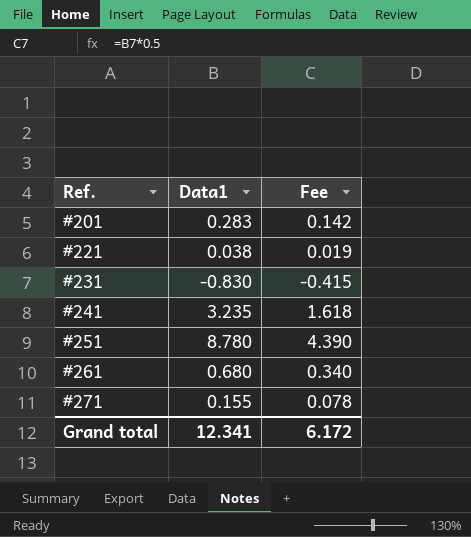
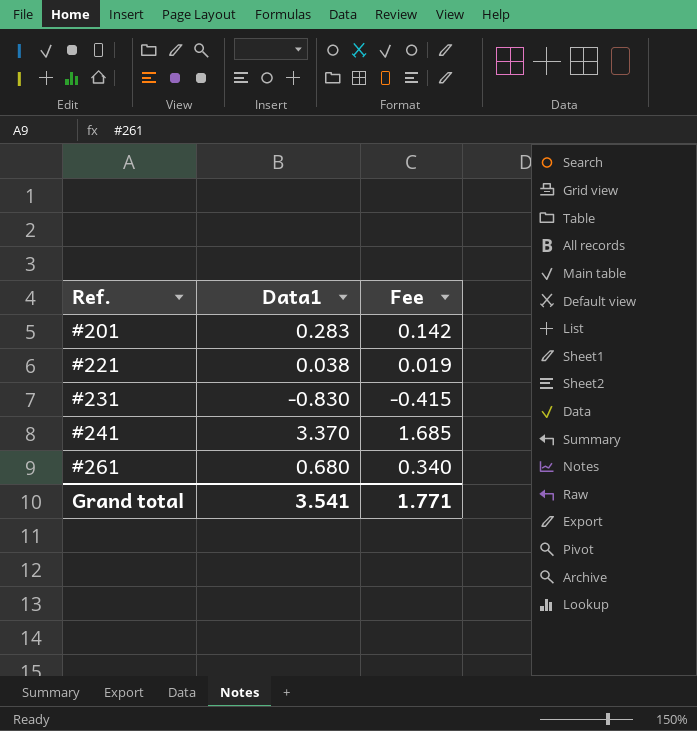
row #251: 8.780 | 4.390 -> none
row #271: 0.155 | 0.078 -> none
#241 | Data1: 3.235 -> 3.370
#241 | Fee: 1.618 -> 1.685
Grand total | Data1: 12.341 -> 3.541
Grand total | Fee: 6.172 -> 1.771

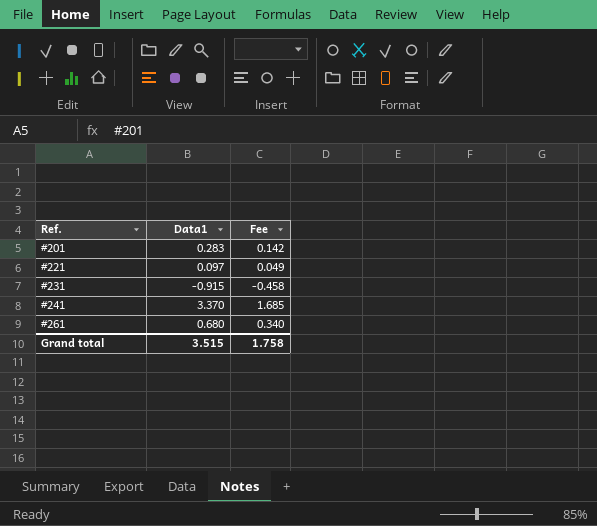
#221 | Data1: 0.038 -> 0.097
#221 | Fee: 0.019 -> 0.049
#231 | Data1: -0.830 -> -0.915
#231 | Fee: -0.415 -> -0.458
Grand total | Data1: 3.541 -> 3.515
Grand total | Fee: 1.771 -> 1.758

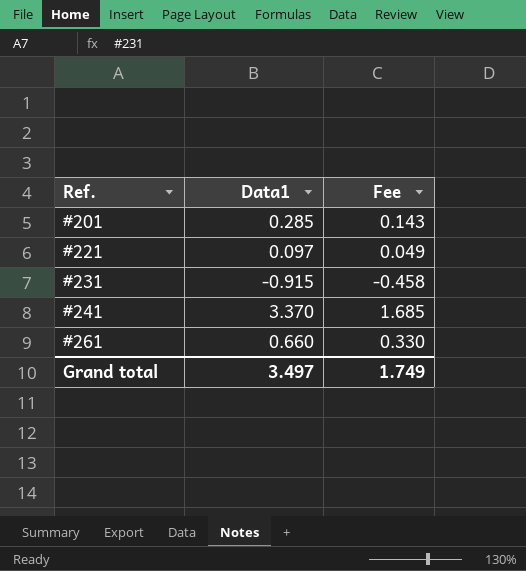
#201 | Data1: 0.283 -> 0.285
#201 | Fee: 0.142 -> 0.143
#261 | Data1: 0.680 -> 0.660
#261 | Fee: 0.340 -> 0.330
Grand total | Data1: 3.515 -> 3.497
Grand total | Fee: 1.758 -> 1.749

